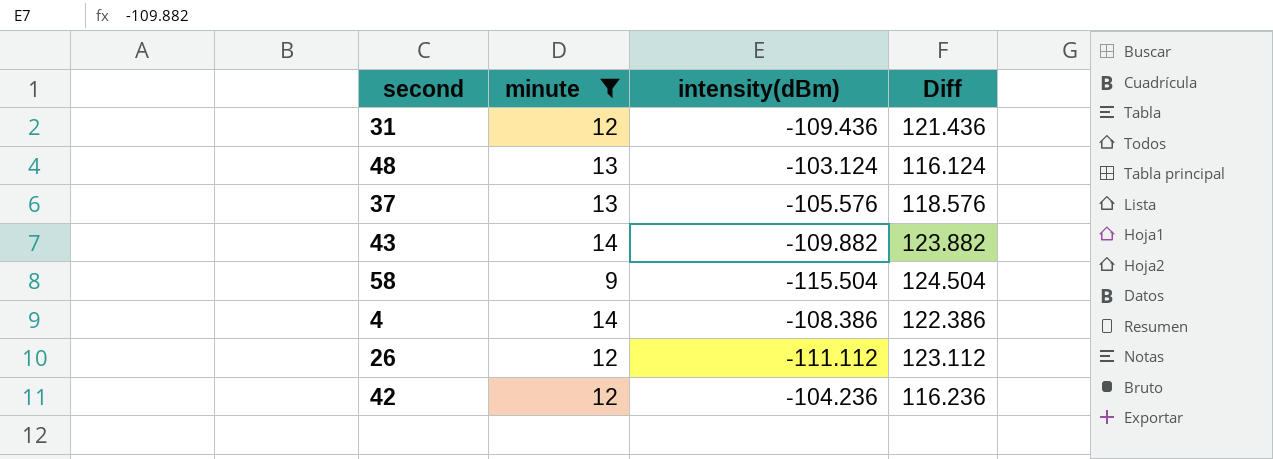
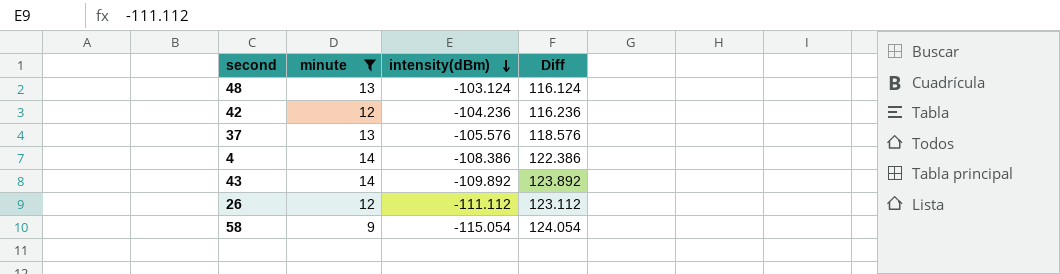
row order: none -> intensity(dBm) descending
row 31: 12 | -109.436 | 121.436 -> none
43 | intensity(dBm): -109.882 -> -109.892
43 | Diff: 123.882 -> 123.892
58 | intensity(dBm): -115.504 -> -115.054
58 | Diff: 124.504 -> 124.054

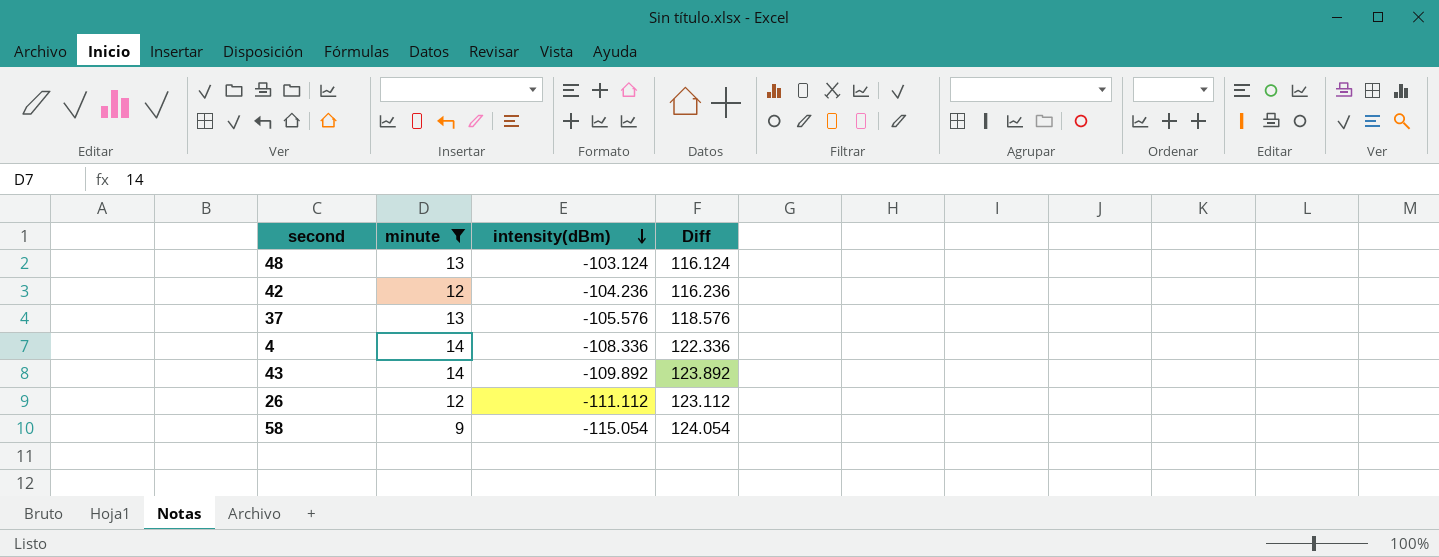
4 | intensity(dBm): -108.386 -> -108.336
4 | Diff: 122.386 -> 122.336

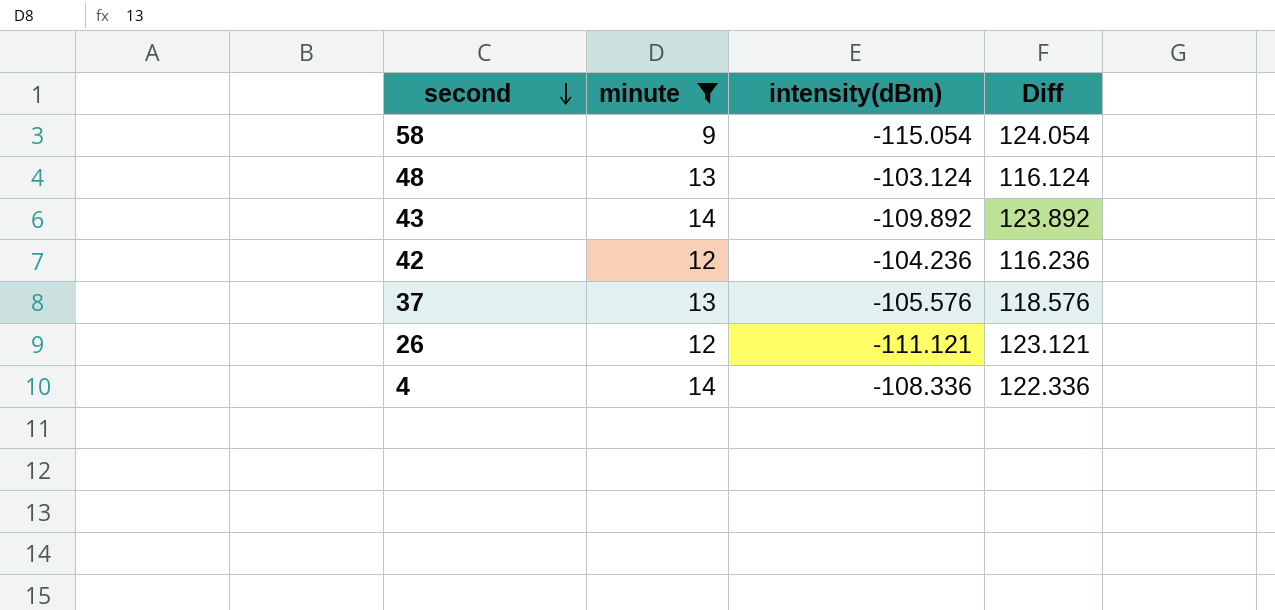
row order: intensity(dBm) descending -> second descending
26 | intensity(dBm): -111.112 -> -111.121
26 | Diff: 123.112 -> 123.121

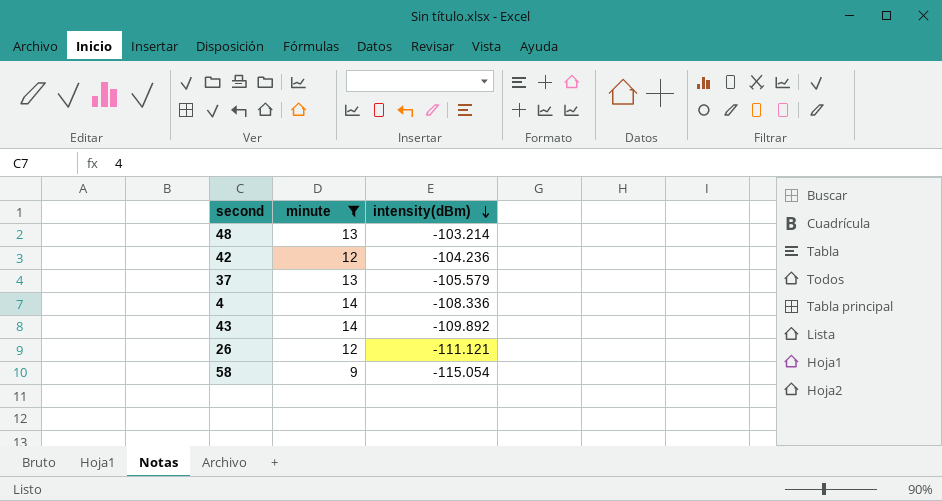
row order: second descending -> intensity(dBm) descending
column Diff | formula: [minute] - [intensity(dBm)] -> none
48 | intensity(dBm): -103.124 -> -103.214
37 | intensity(dBm): -105.576 -> -105.579

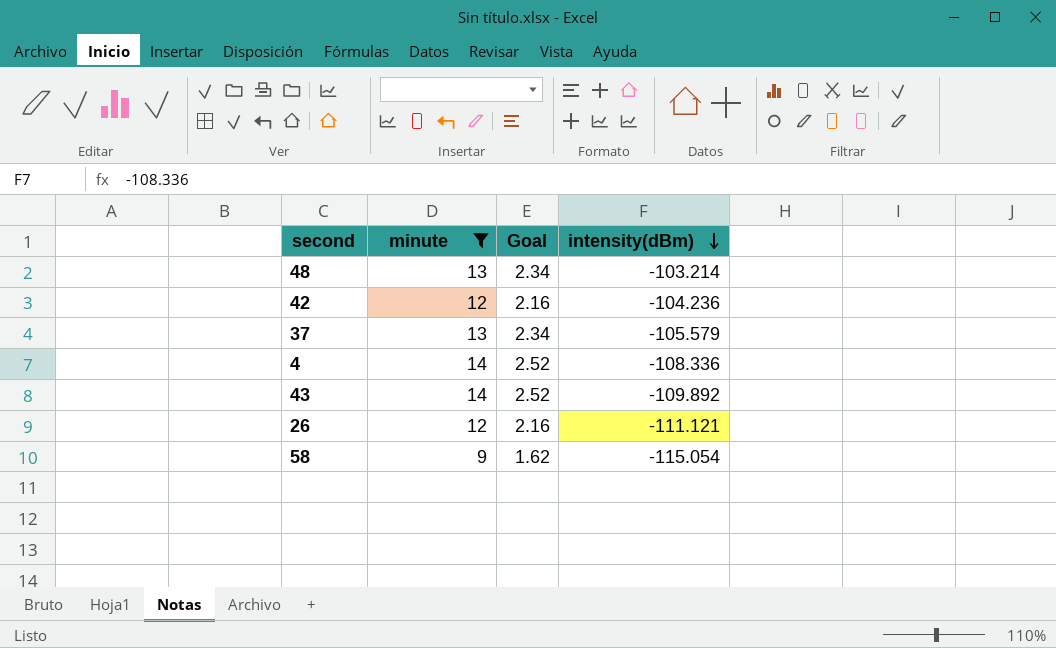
column Goal | formula: none -> [minute] * 0.18

